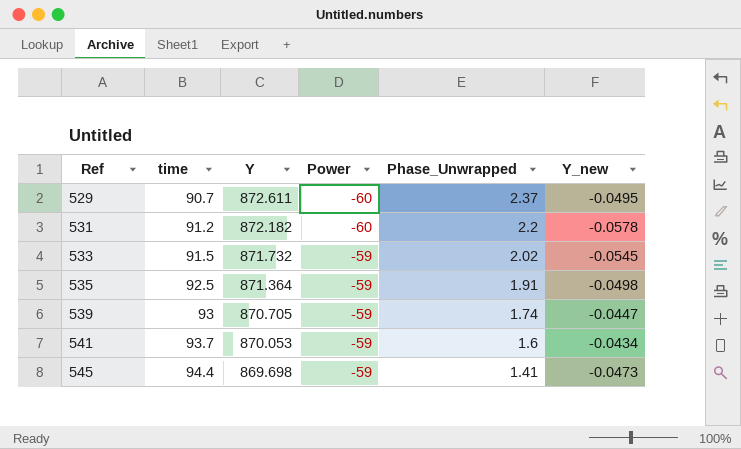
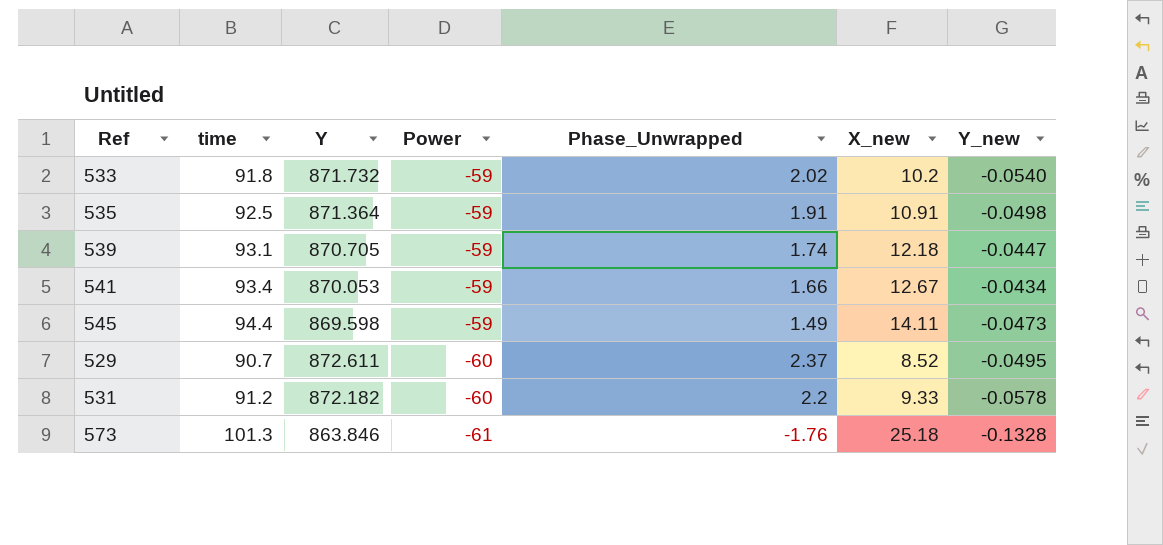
row order: Ref ascending -> Power descending
column X_new | position: none -> 6
533 | time: 91.5 -> 91.8
533 | Y_new: -0.0545 -> -0.0540
539 | time: 93 -> 93.1
541 | time: 93.7 -> 93.4
541 | Phase_Unwrapped: 1.6 -> 1.66
545 | Y: 869.698 -> 869.598
545 | Phase_Unwrapped: 1.41 -> 1.49
row 573: none -> 101.3 | 863.846 | -61 | -1.76 | 25.18 | -0.1328

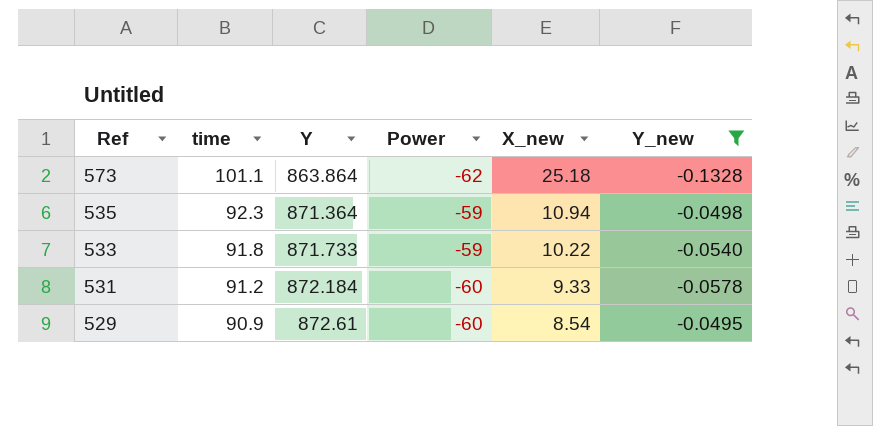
filter: none -> Y_new <= -0.0495
row order: Power descending -> Ref descending
column Phase_Unwrapped | position: 5 -> none
573 | time: 101.3 -> 101.1
573 | Y: 863.846 -> 863.864
573 | Power: -61 -> -62
535 | time: 92.5 -> 92.3
535 | X_new: 10.91 -> 10.94
533 | Y: 871.732 -> 871.733
533 | X_new: 10.2 -> 10.22
531 | Y: 872.182 -> 872.184
529 | time: 90.7 -> 90.9
529 | Y: 872.611 -> 872.61
529 | X_new: 8.52 -> 8.54

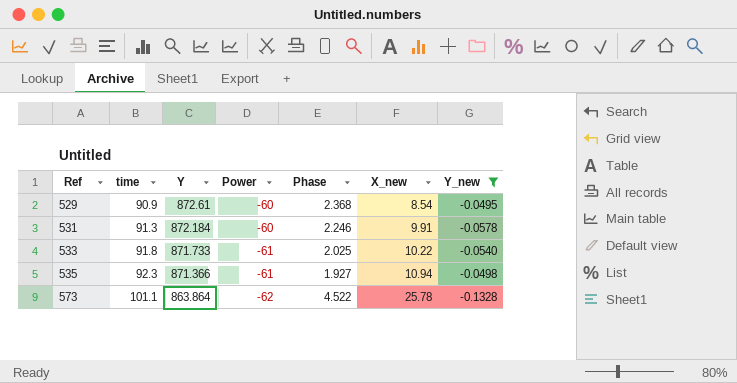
row order: Ref descending -> Ref ascending
column Phase | position: none -> 5
531 | time: 91.2 -> 91.3
531 | X_new: 9.33 -> 9.91
533 | Power: -59 -> -61
535 | Y: 871.364 -> 871.366
535 | Power: -59 -> -61
573 | X_new: 25.18 -> 25.78

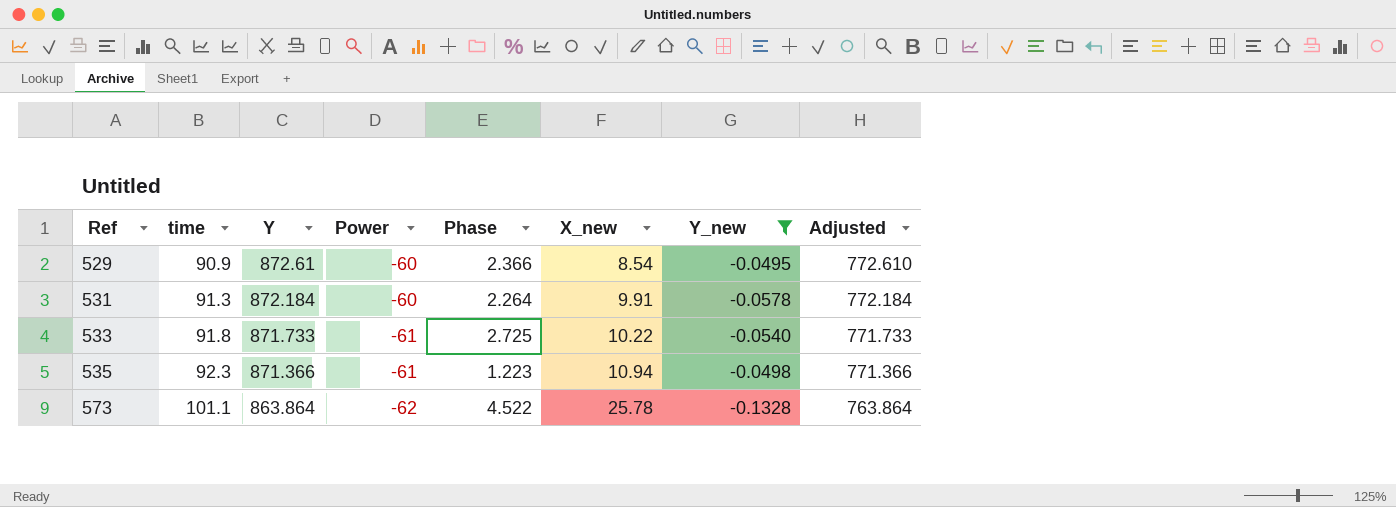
column Adjusted | formula: none -> [Y] - 100
529 | Phase: 2.368 -> 2.366
531 | Phase: 2.246 -> 2.264
533 | Phase: 2.025 -> 2.725
535 | Phase: 1.927 -> 1.223

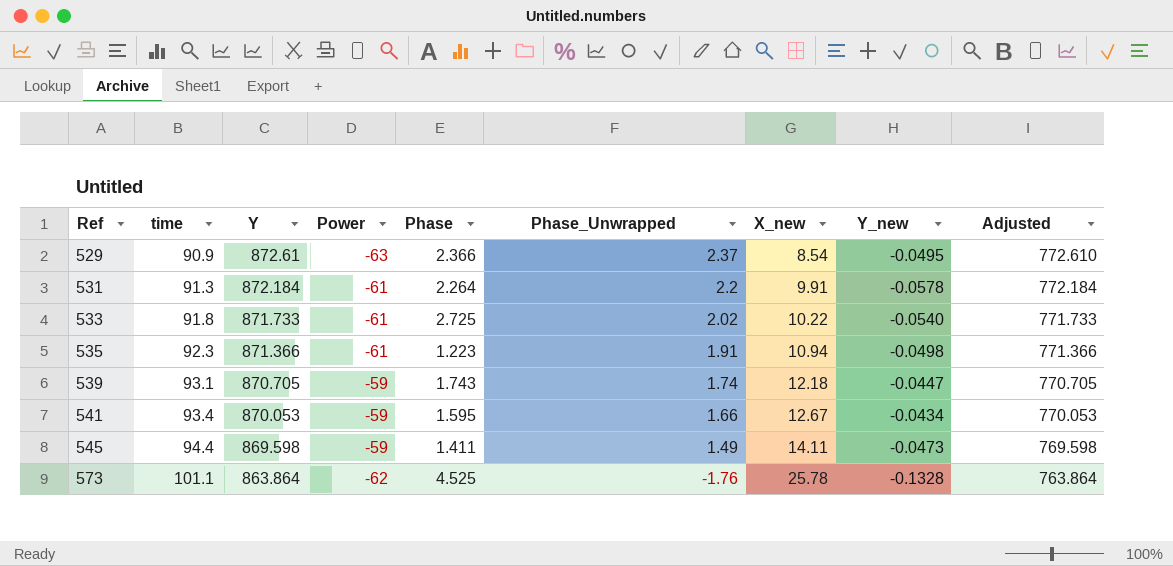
filter: Y_new <= -0.0495 -> none
column Phase_Unwrapped | position: none -> 6
529 | Power: -60 -> -63
531 | Power: -60 -> -61
573 | Phase: 4.522 -> 4.525

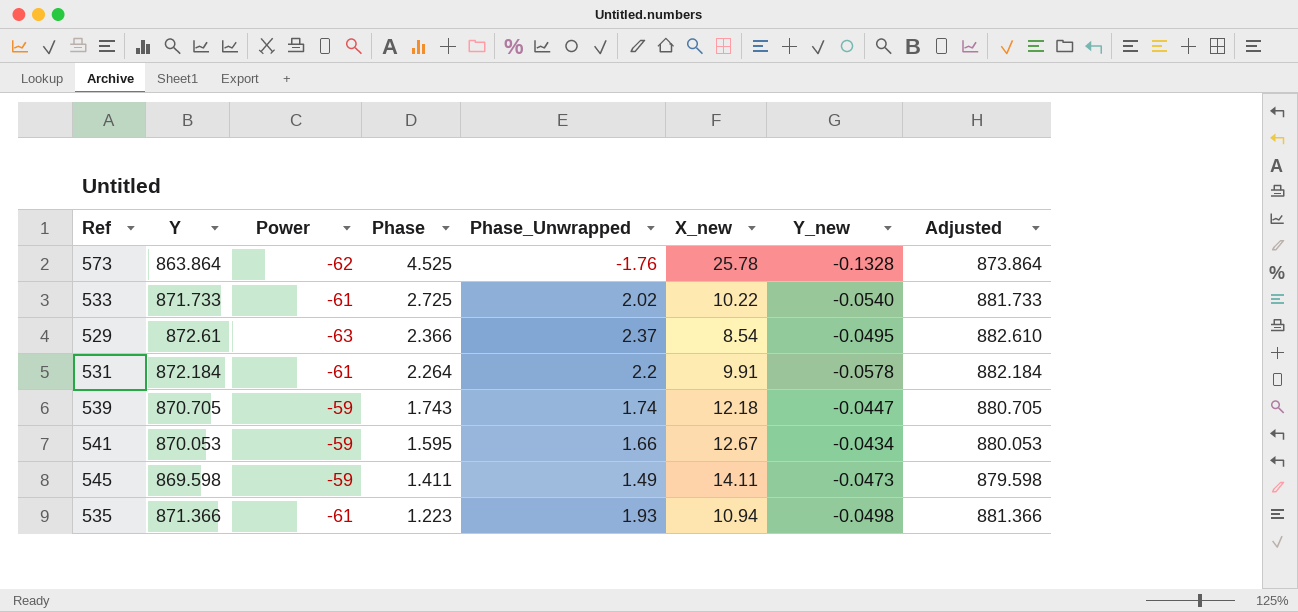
row order: Ref ascending -> Phase descending
column time | position: 2 -> none
column Adjusted | formula: [Y] - 100 -> [Y] + 10
535 | Phase_Unwrapped: 1.91 -> 1.93

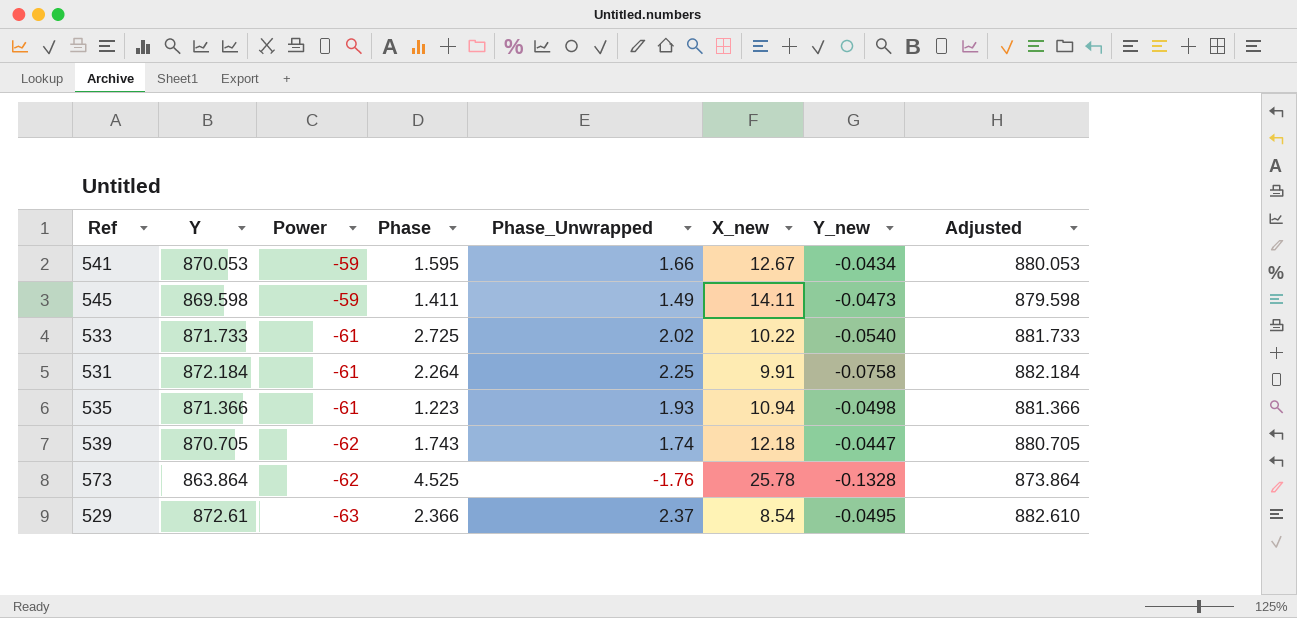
row order: Phase descending -> Power descending
531 | Phase_Unwrapped: 2.2 -> 2.25
531 | Y_new: -0.0578 -> -0.0758
539 | Power: -59 -> -62

